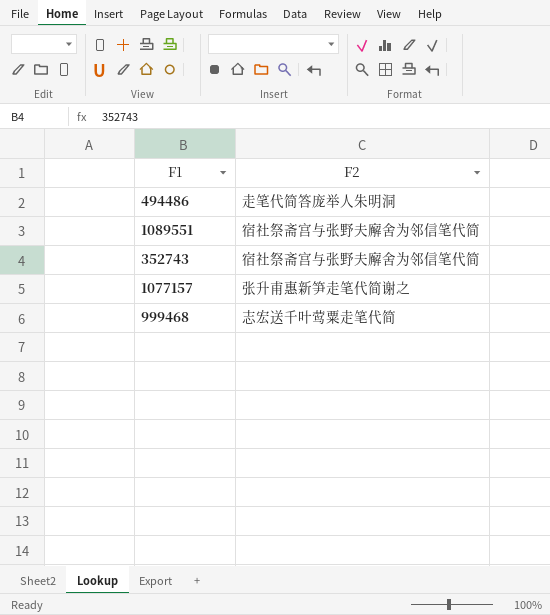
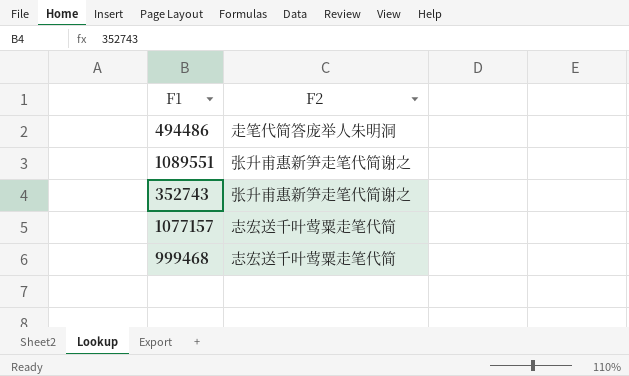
1089551 | F2: 宿社祭斋宫与张野夫廨舍为邻信笔代简 -> 张升甫惠新笋走笔代简谢之
352743 | F2: 宿社祭斋宫与张野夫廨舍为邻信笔代简 -> 张升甫惠新笋走笔代简谢之
1077157 | F2: 张升甫惠新笋走笔代简谢之 -> 志宏送千叶莺粟走笔代简

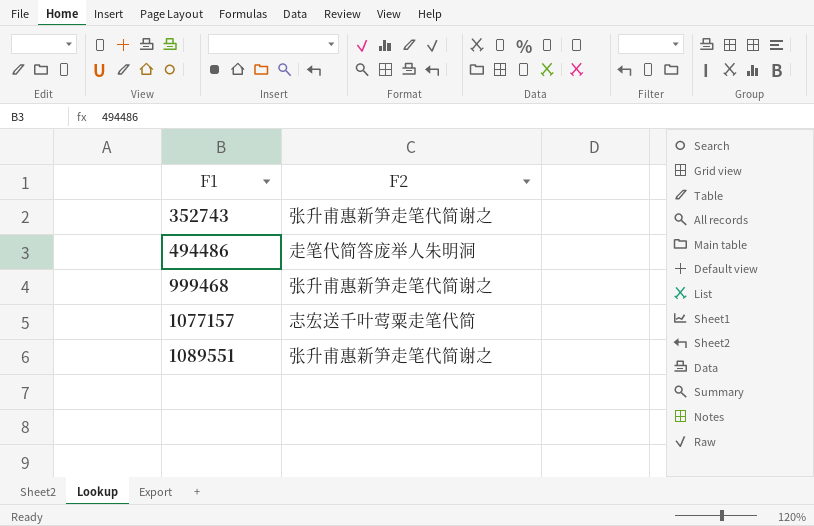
row order: none -> F1 ascending
999468 | F2: 志宏送千叶莺粟走笔代简 -> 张升甫惠新笋走笔代简谢之

